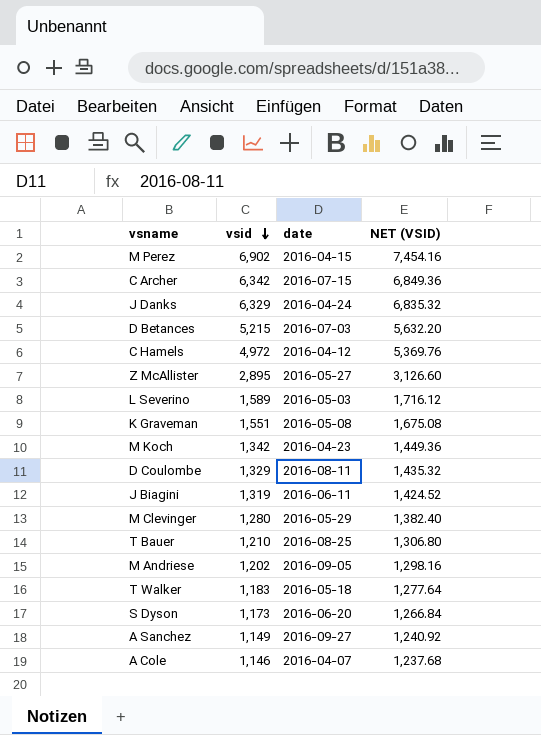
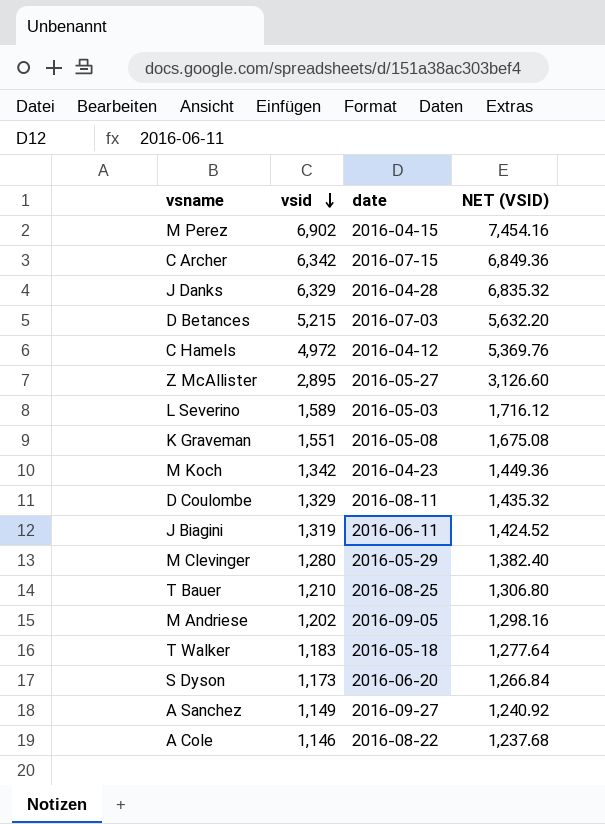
J Danks | date: 2016-04-24 -> 2016-04-28
A Cole | date: 2016-04-07 -> 2016-08-22

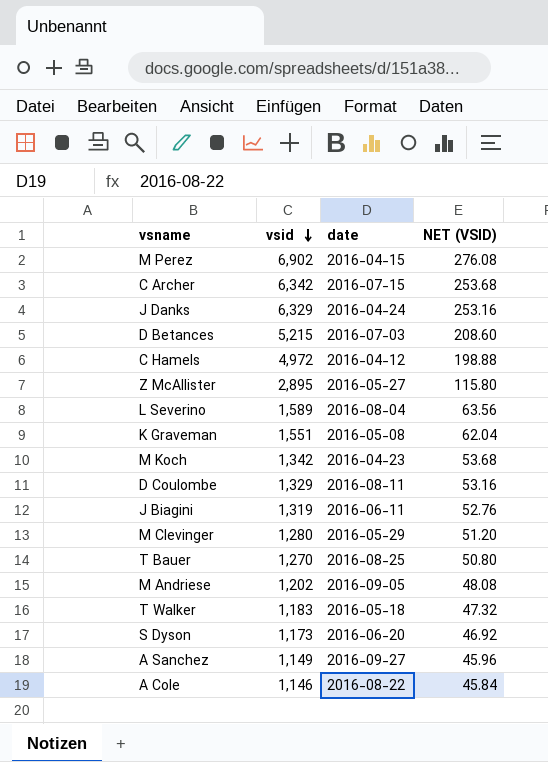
column NET (VSID) | formula: [vsid] * 1.08 -> [vsid] * 0.04
J Danks | date: 2016-04-28 -> 2016-04-24
L Severino | date: 2016-05-03 -> 2016-08-04
T Bauer | vsid: 1,210 -> 1,270

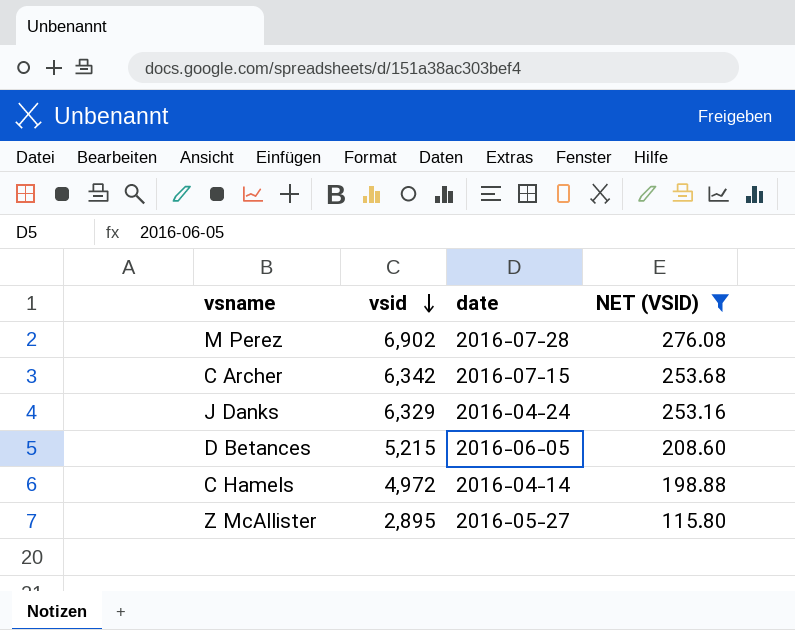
filter: none -> NET (VSID) >= 115.80
M Perez | date: 2016-04-15 -> 2016-07-28
D Betances | date: 2016-07-03 -> 2016-06-05
C Hamels | date: 2016-04-12 -> 2016-04-14

